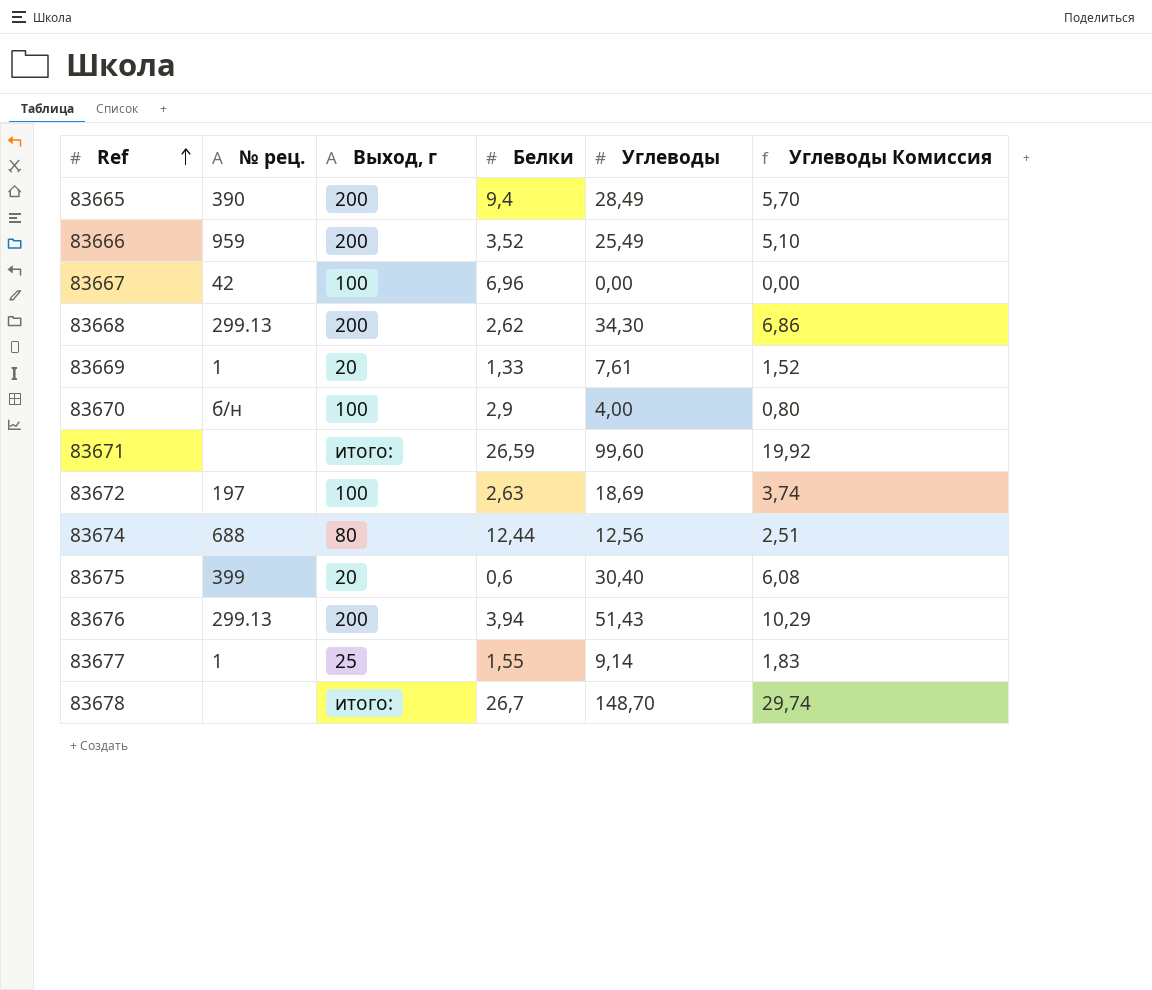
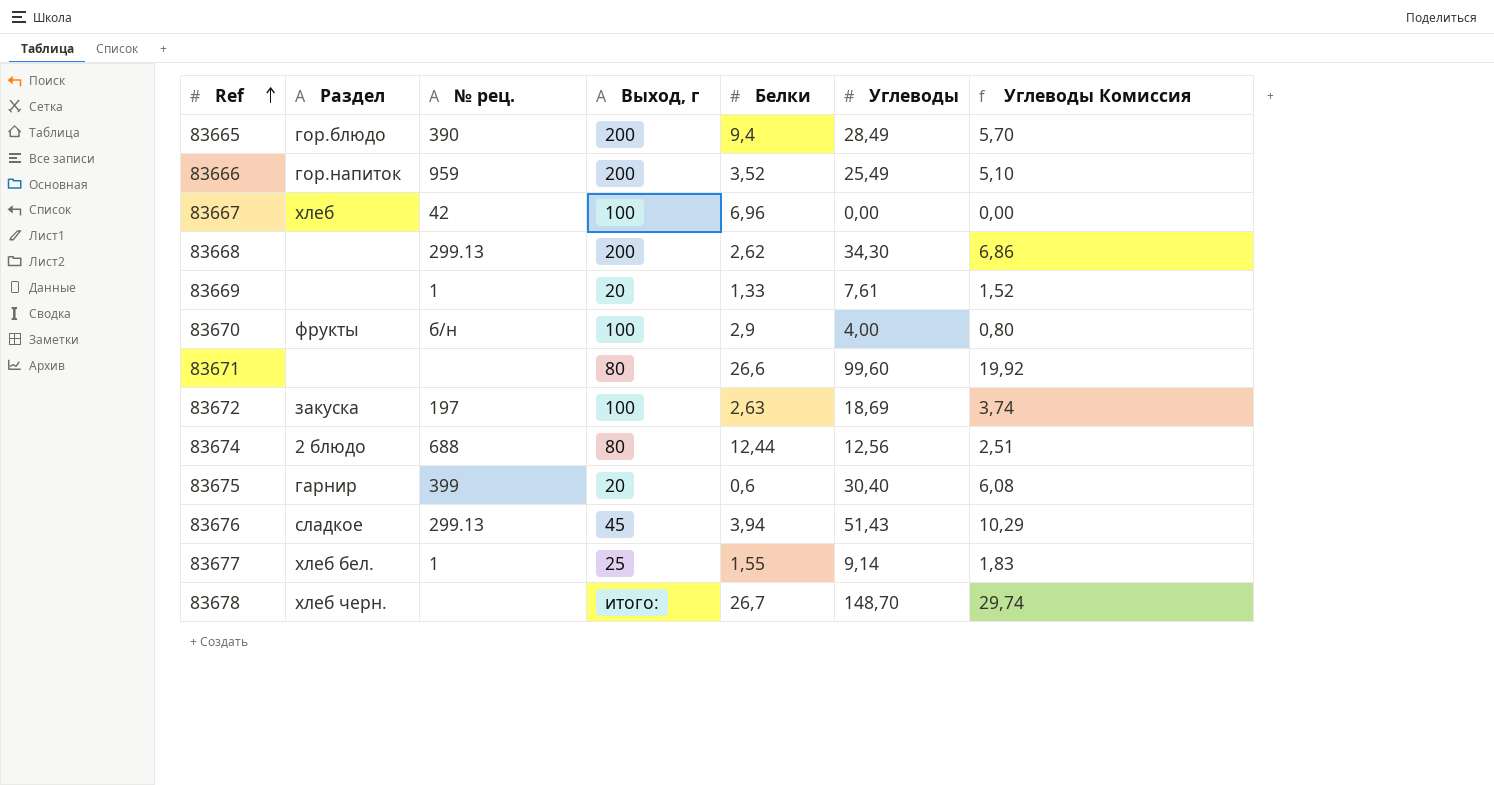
column Раздел | position: none -> 2
83671 | Выход, г: итого: -> 80
83671 | Белки: 26,59 -> 26,6
83676 | Выход, г: 200 -> 45

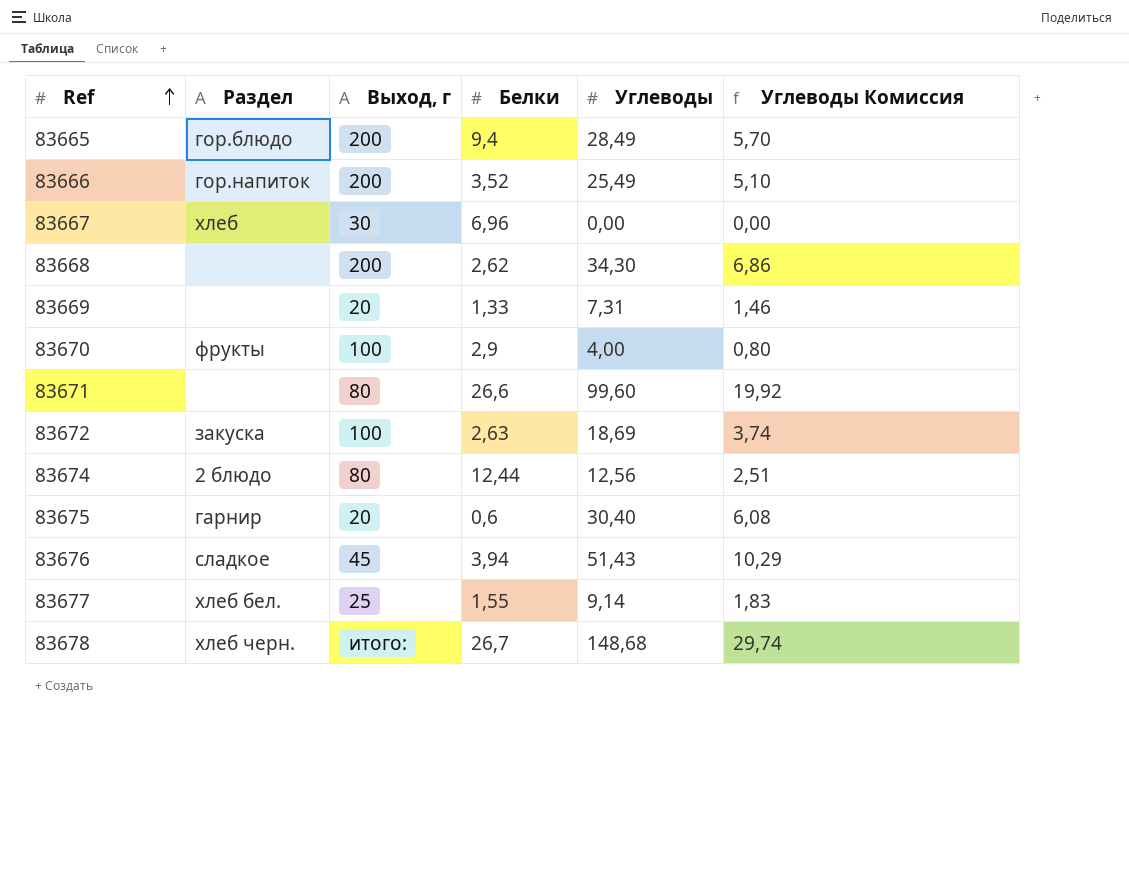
column № рец. | position: 3 -> none
83667 | Выход, г: 100 -> 30
83669 | Углеводы: 7,61 -> 7,31
83669 | Углеводы Комиссия: 1,52 -> 1,46
83678 | Углеводы: 148,70 -> 148,68

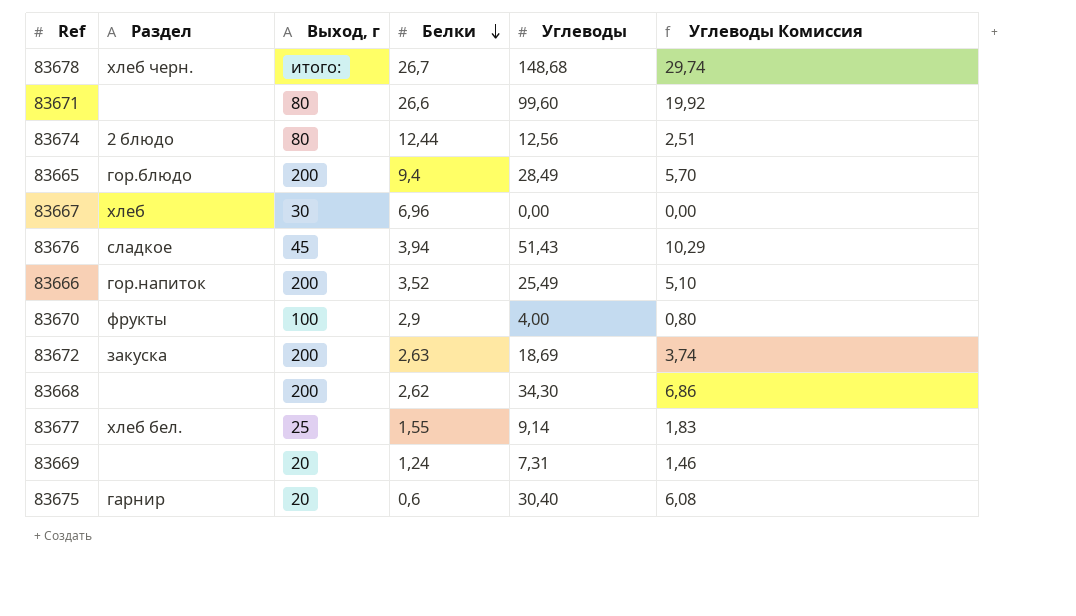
row order: Ref ascending -> Белки descending
83672 | Выход, г: 100 -> 200
83669 | Белки: 1,33 -> 1,24

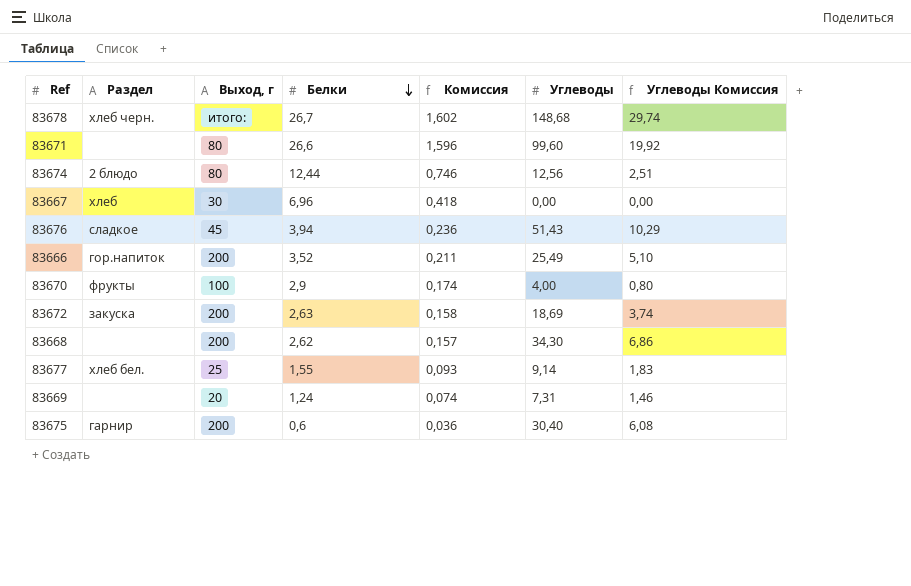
column Комиссия | formula: none -> [Белки] * 0,06
row 83665: гор.блюдо | 200 | 9,4 | 28,49 | 5,70 -> none
83675 | Выход, г: 20 -> 200

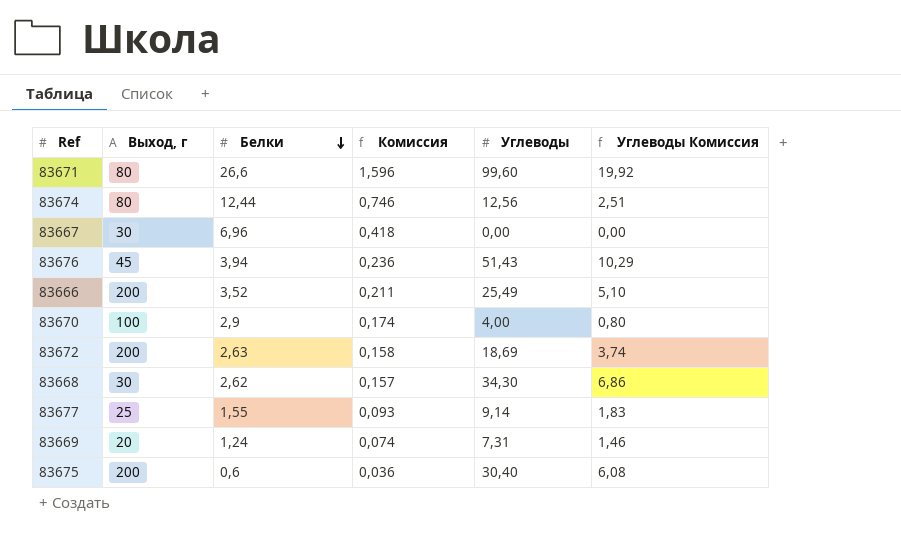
column Раздел | position: 2 -> none
row 83678: хлеб черн. | итого: | 26,7 | 1,602 | 148,68 | 29,74 -> none
83668 | Выход, г: 200 -> 30

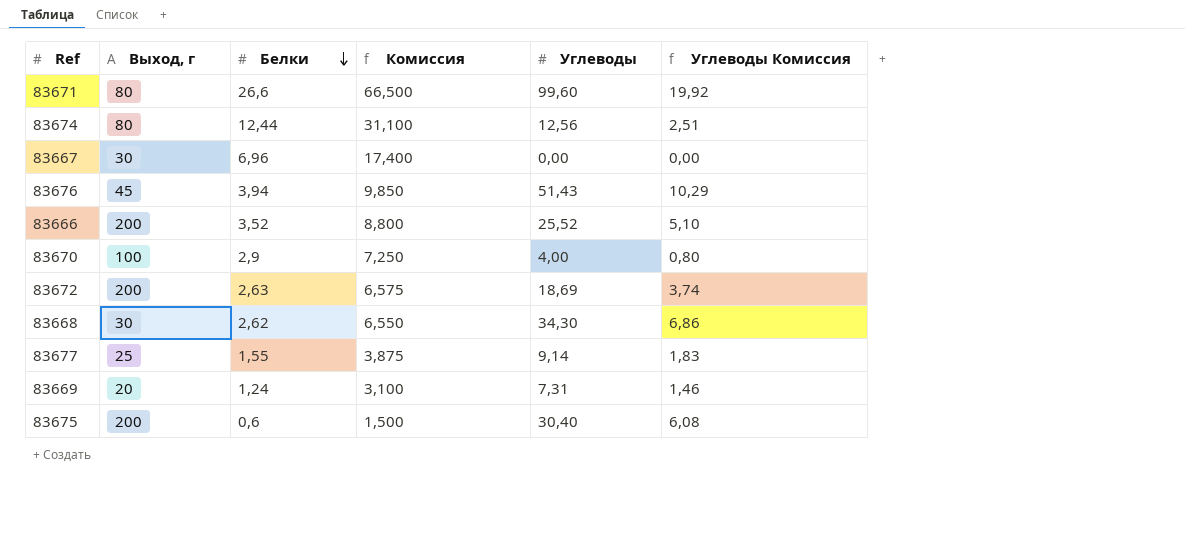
column Комиссия | formula: [Белки] * 0,06 -> [Белки] * 2,5
83666 | Углеводы: 25,49 -> 25,52

